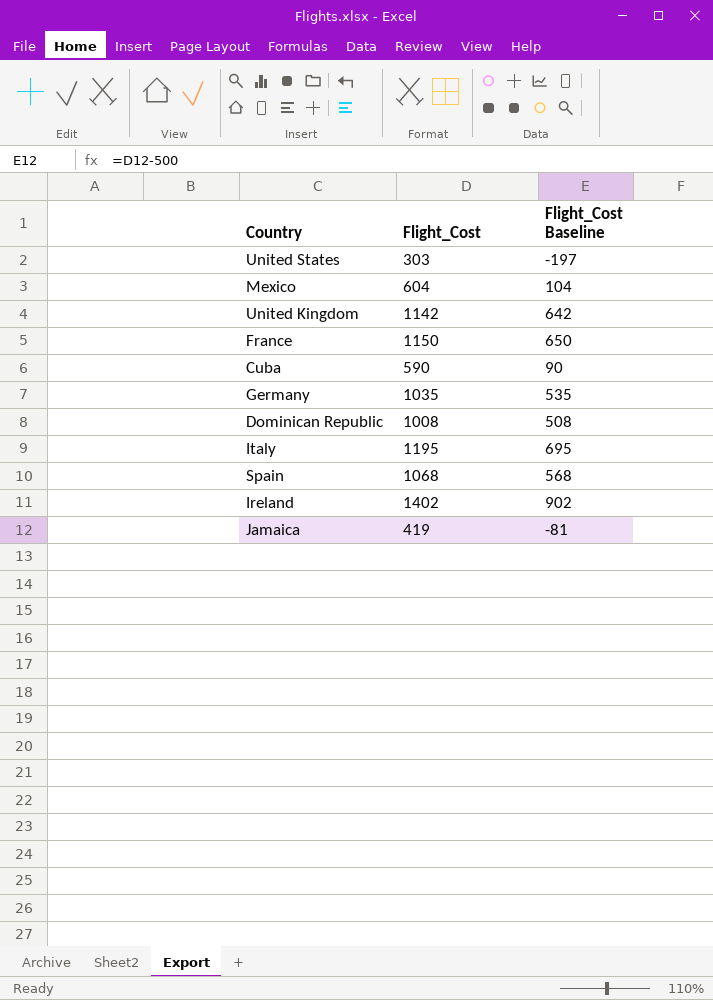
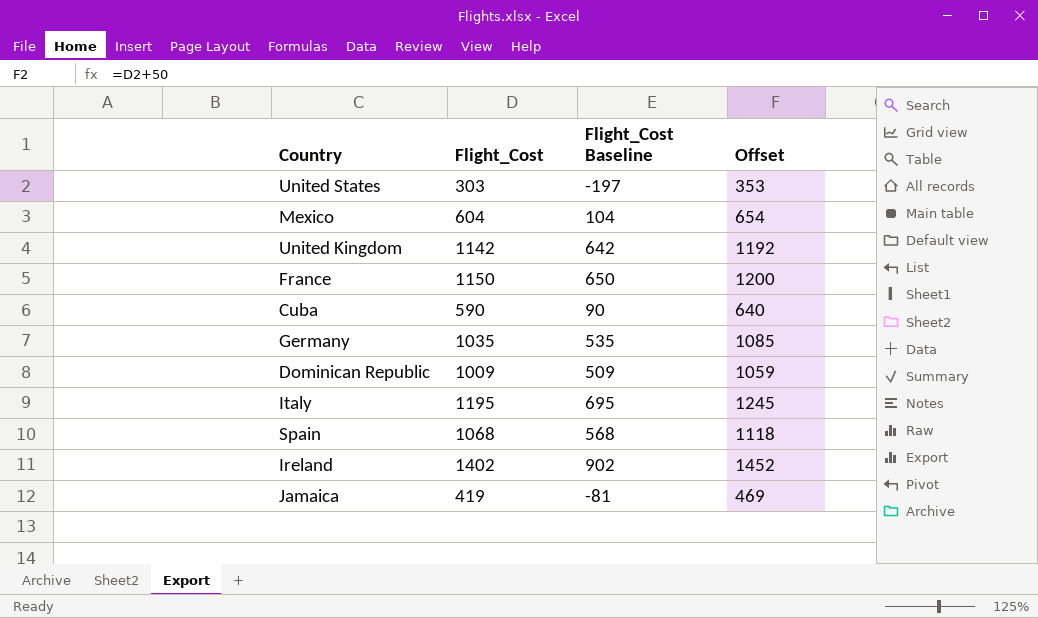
column Offset | formula: none -> [Flight_Cost] + 50
Dominican Republic | Flight_Cost: 1008 -> 1009
Dominican Republic | Flight_Cost Baseline: 508 -> 509

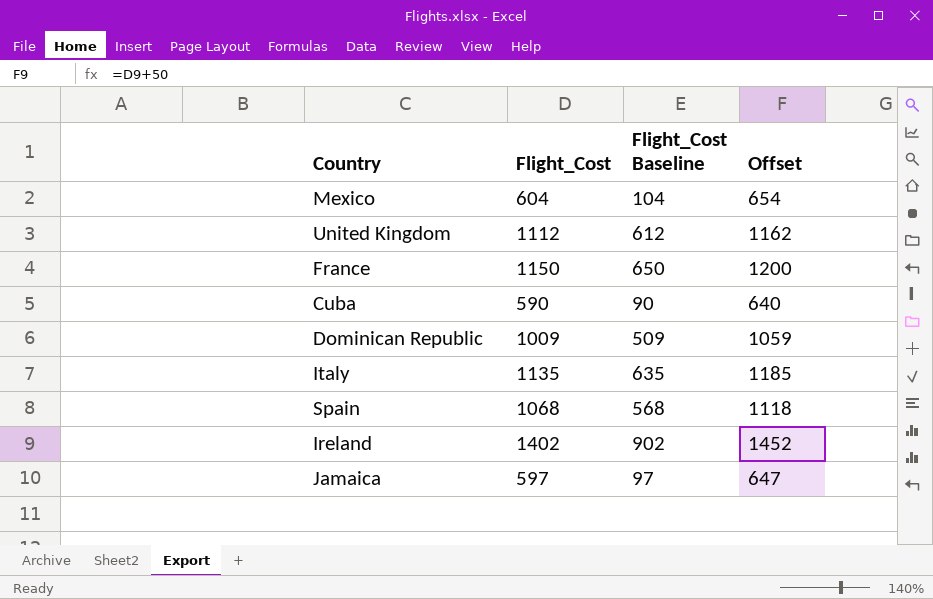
row United States: 303 | -197 | 353 -> none
row Germany: 1035 | 535 | 1085 -> none
United Kingdom | Flight_Cost: 1142 -> 1112
United Kingdom | Flight_Cost Baseline: 642 -> 612
United Kingdom | Offset: 1192 -> 1162
Italy | Flight_Cost: 1195 -> 1135
Italy | Flight_Cost Baseline: 695 -> 635
Italy | Offset: 1245 -> 1185
Jamaica | Flight_Cost: 419 -> 597
Jamaica | Flight_Cost Baseline: -81 -> 97
Jamaica | Offset: 469 -> 647

